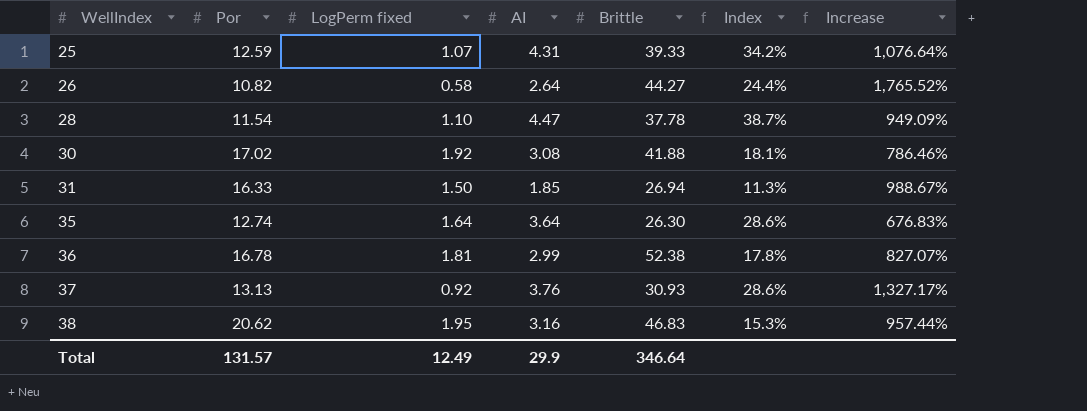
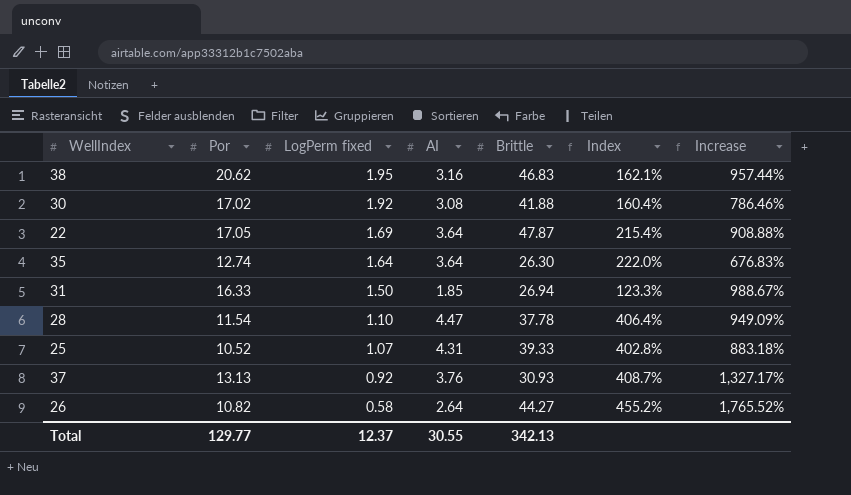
row order: WellIndex ascending -> LogPerm fixed descending
column Index | formula: [AI] / [Por] -> [AI] / [LogPerm fixed]
row 36: 16.78 | 1.81 | 2.99 | 52.38 | 17.8% | 827.07% -> none
row 22: none -> 17.05 | 1.69 | 3.64 | 47.87 | 215.4% | 908.88%
25 | Por: 12.59 -> 10.52
25 | Increase: 1,076.64% -> 883.18%
Total | Por: 131.57 -> 129.77
Total | LogPerm fixed: 12.49 -> 12.37
Total | AI: 29.9 -> 30.55
Total | Brittle: 346.64 -> 342.13

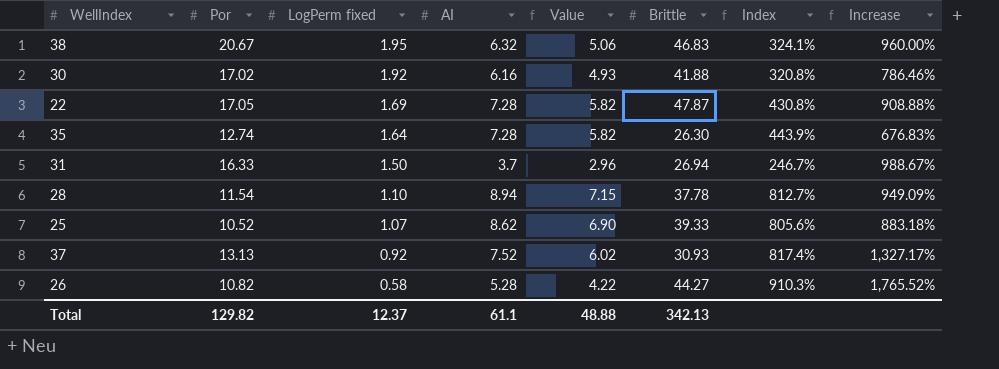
column Value | formula: none -> [AI] * 0.8
38 | Por: 20.62 -> 20.67
38 | AI: 3.16 -> 6.32
38 | Index: 162.1% -> 324.1%
38 | Increase: 957.44% -> 960.00%
30 | AI: 3.08 -> 6.16
30 | Index: 160.4% -> 320.8%
22 | AI: 3.64 -> 7.28
22 | Index: 215.4% -> 430.8%
35 | AI: 3.64 -> 7.28
35 | Index: 222.0% -> 443.9%
31 | AI: 1.85 -> 3.7
31 | Index: 123.3% -> 246.7%
28 | AI: 4.47 -> 8.94
28 | Index: 406.4% -> 812.7%
25 | AI: 4.31 -> 8.62
25 | Index: 402.8% -> 805.6%
37 | AI: 3.76 -> 7.52
37 | Index: 408.7% -> 817.4%
26 | AI: 2.64 -> 5.28
26 | Index: 455.2% -> 910.3%
Total | Por: 129.77 -> 129.82
Total | AI: 30.55 -> 61.1

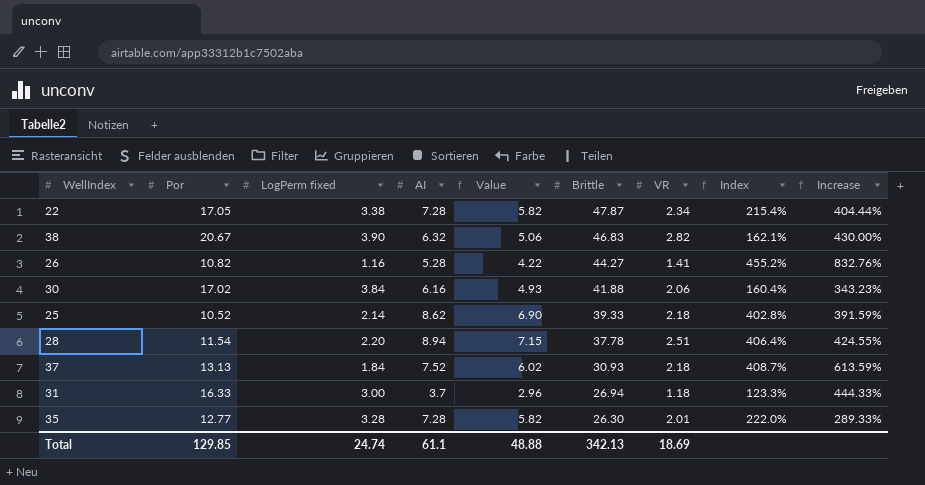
row order: LogPerm fixed descending -> Brittle descending
column VR | position: none -> 7
22 | LogPerm fixed: 1.69 -> 3.38
22 | Index: 430.8% -> 215.4%
22 | Increase: 908.88% -> 404.44%
38 | LogPerm fixed: 1.95 -> 3.90
38 | Index: 324.1% -> 162.1%
38 | Increase: 960.00% -> 430.00%
26 | LogPerm fixed: 0.58 -> 1.16
26 | Index: 910.3% -> 455.2%
26 | Increase: 1,765.52% -> 832.76%
30 | LogPerm fixed: 1.92 -> 3.84
30 | Index: 320.8% -> 160.4%
30 | Increase: 786.46% -> 343.23%
25 | LogPerm fixed: 1.07 -> 2.14
25 | Index: 805.6% -> 402.8%
25 | Increase: 883.18% -> 391.59%
28 | LogPerm fixed: 1.10 -> 2.20
28 | Index: 812.7% -> 406.4%
28 | Increase: 949.09% -> 424.55%
37 | LogPerm fixed: 0.92 -> 1.84
37 | Index: 817.4% -> 408.7%
37 | Increase: 1,327.17% -> 613.59%
31 | LogPerm fixed: 1.50 -> 3.00
31 | Index: 246.7% -> 123.3%
31 | Increase: 988.67% -> 444.33%
35 | Por: 12.74 -> 12.77
35 | LogPerm fixed: 1.64 -> 3.28
35 | Index: 443.9% -> 222.0%
35 | Increase: 676.83% -> 289.33%
Total | Por: 129.82 -> 129.85
Total | LogPerm fixed: 12.37 -> 24.74

